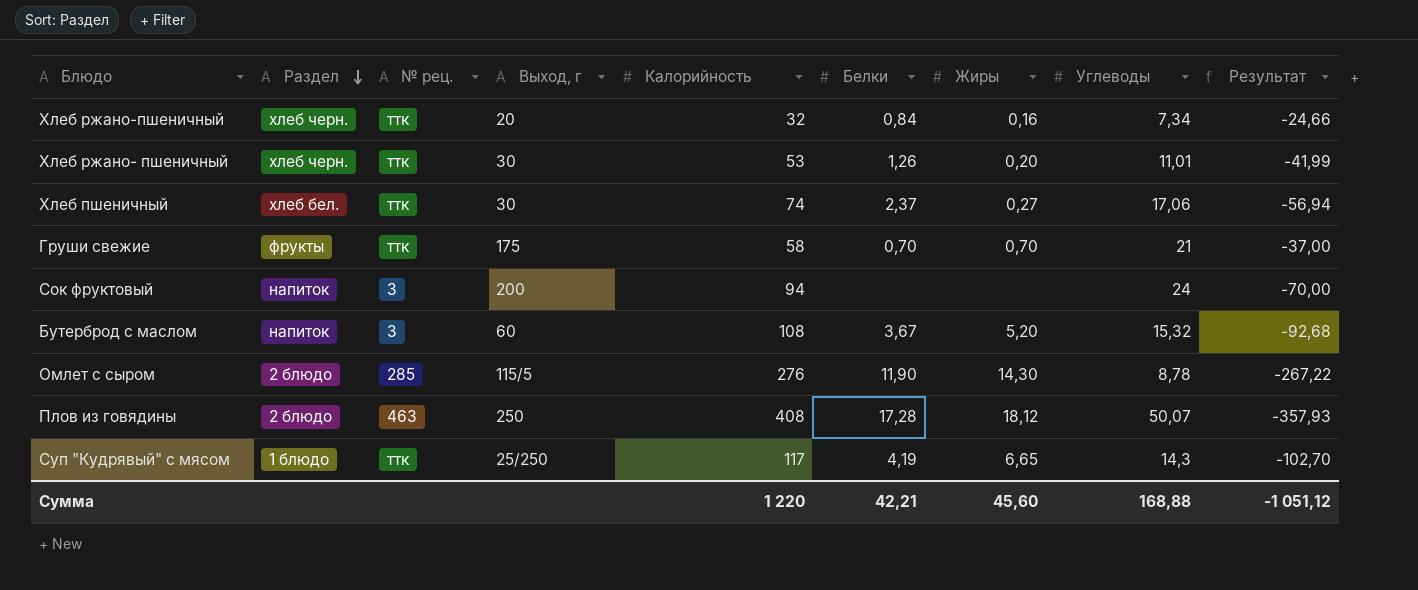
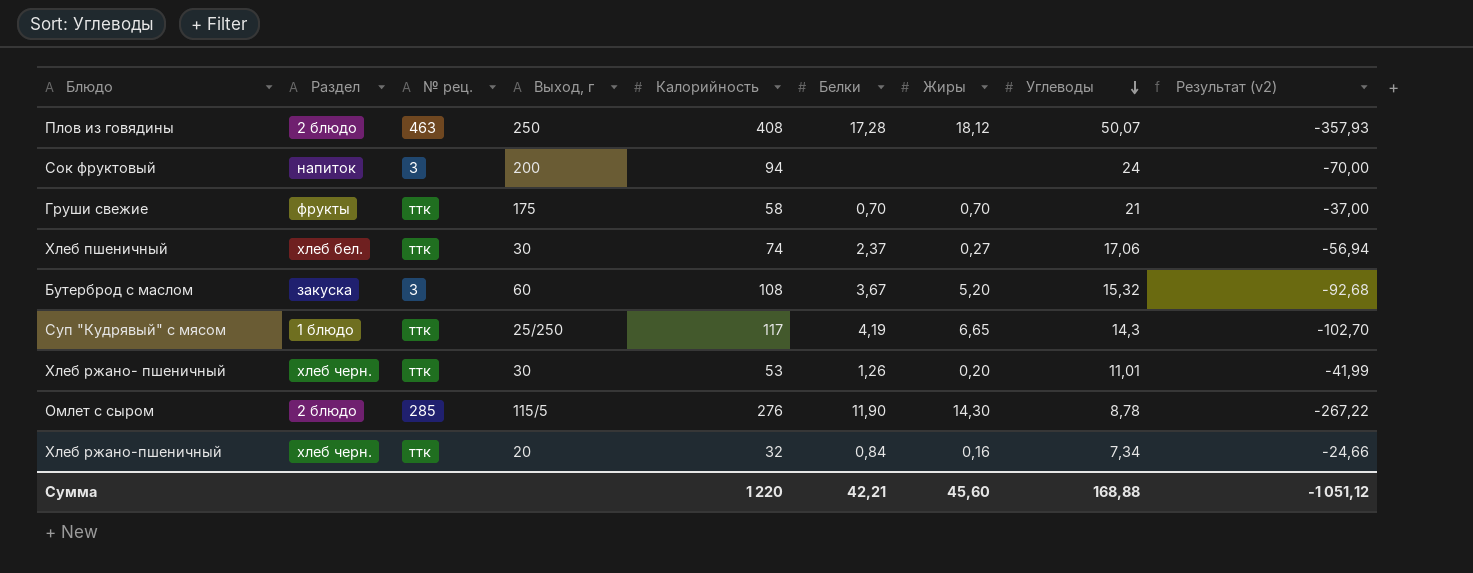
row order: Раздел descending -> Углеводы descending
column name: Результат -> Результат (v2)
Бутерброд с маслом | Раздел: напиток -> закуска

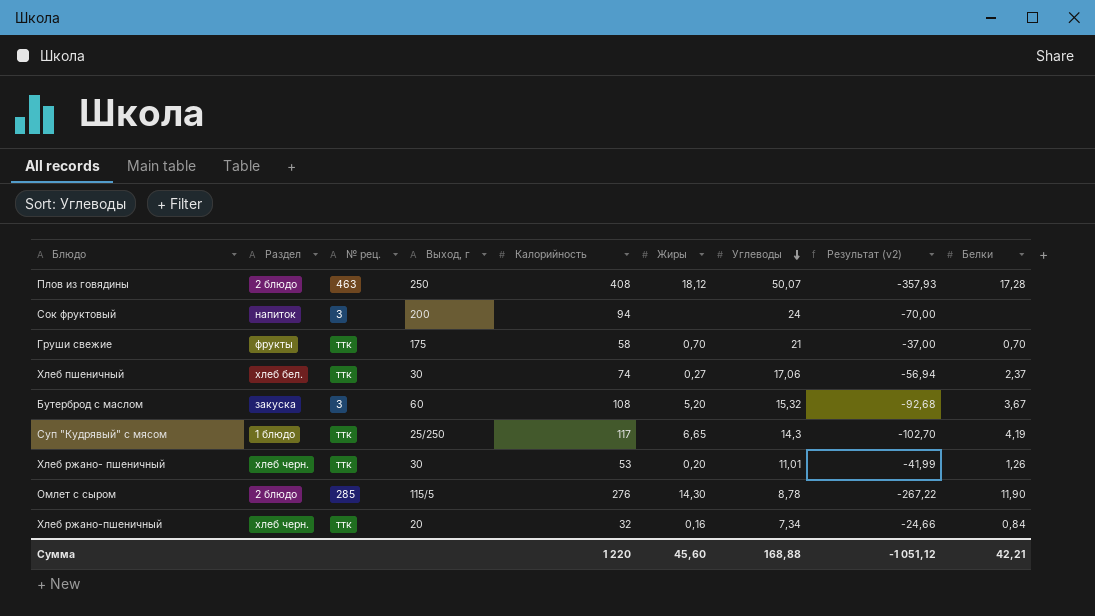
column Белки | position: 6 -> 9

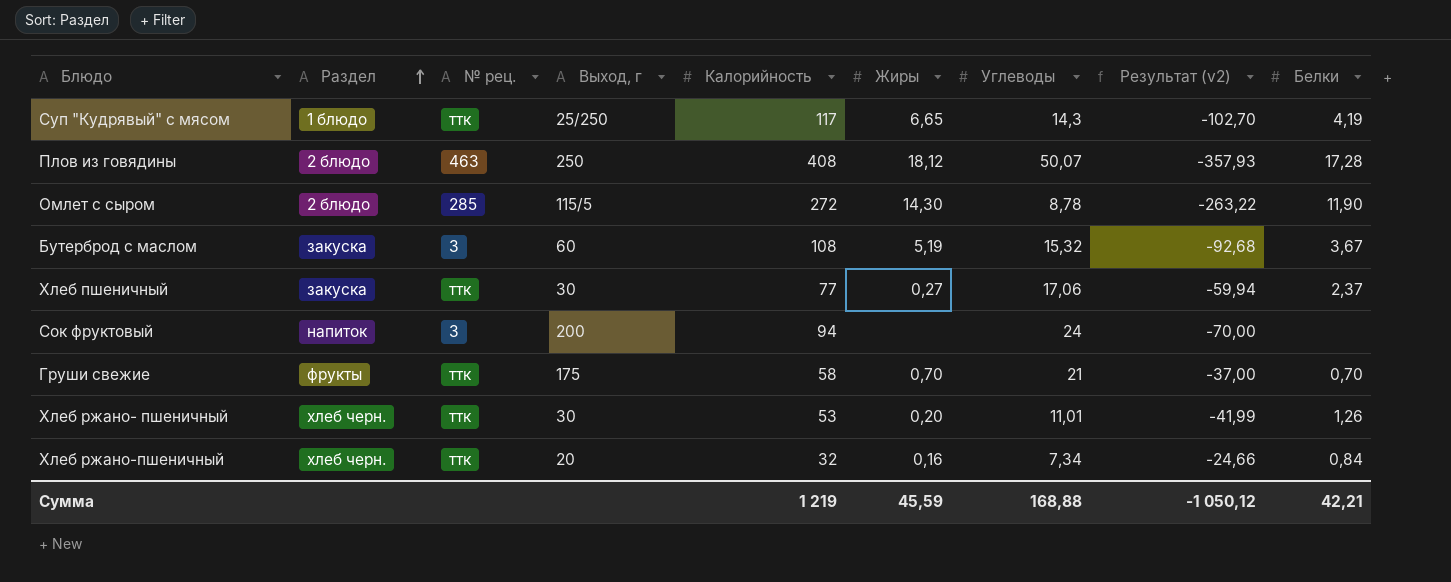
row order: Углеводы descending -> Раздел ascending
Омлет с сыром | Калорийность: 276 -> 272
Омлет с сыром | Результат (v2): -267,22 -> -263,22
Бутерброд с маслом | Жиры: 5,20 -> 5,19
Хлеб пшеничный | Раздел: хлеб бел. -> закуска
Хлеб пшеничный | Калорийность: 74 -> 77
Хлеб пшеничный | Результат (v2): -56,94 -> -59,94
Сумма | Калорийность: 1 220 -> 1 219
Сумма | Жиры: 45,60 -> 45,59
Сумма | Результат (v2): -1 051,12 -> -1 050,12

